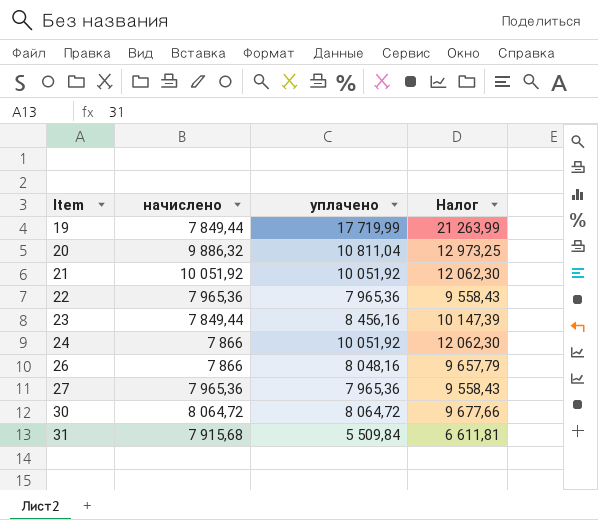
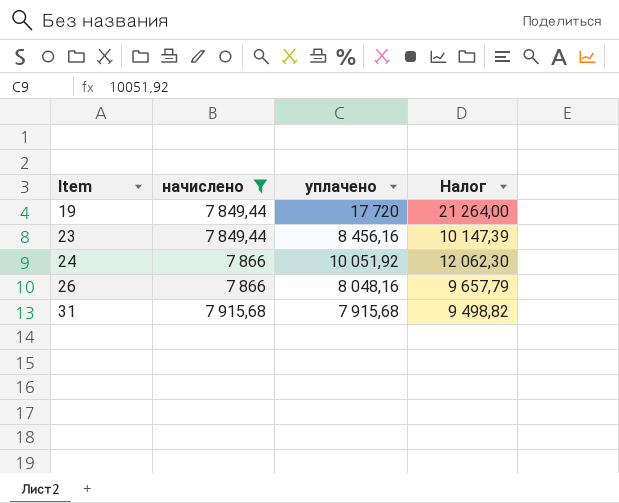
filter: none -> начислено <= 7 915,68
19 | уплачено: 17 719,99 -> 17 720
19 | Налог: 21 263,99 -> 21 264,00
31 | уплачено: 5 509,84 -> 7 915,68
31 | Налог: 6 611,81 -> 9 498,82

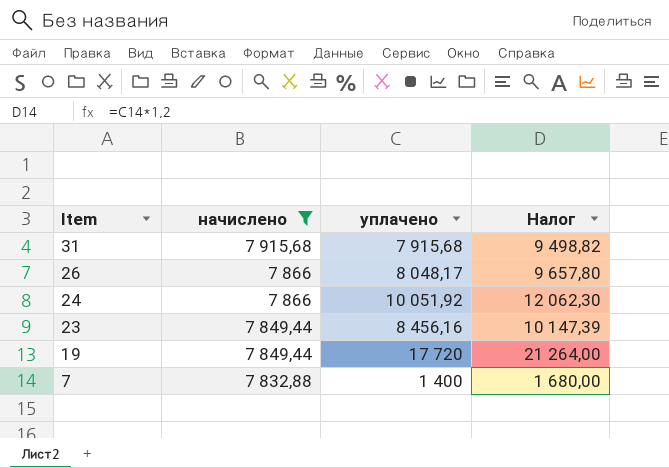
row order: Item ascending -> Item descending
26 | уплачено: 8 048,16 -> 8 048,17
26 | Налог: 9 657,79 -> 9 657,80
row 7: none -> 7 832,88 | 1 400 | 1 680,00

